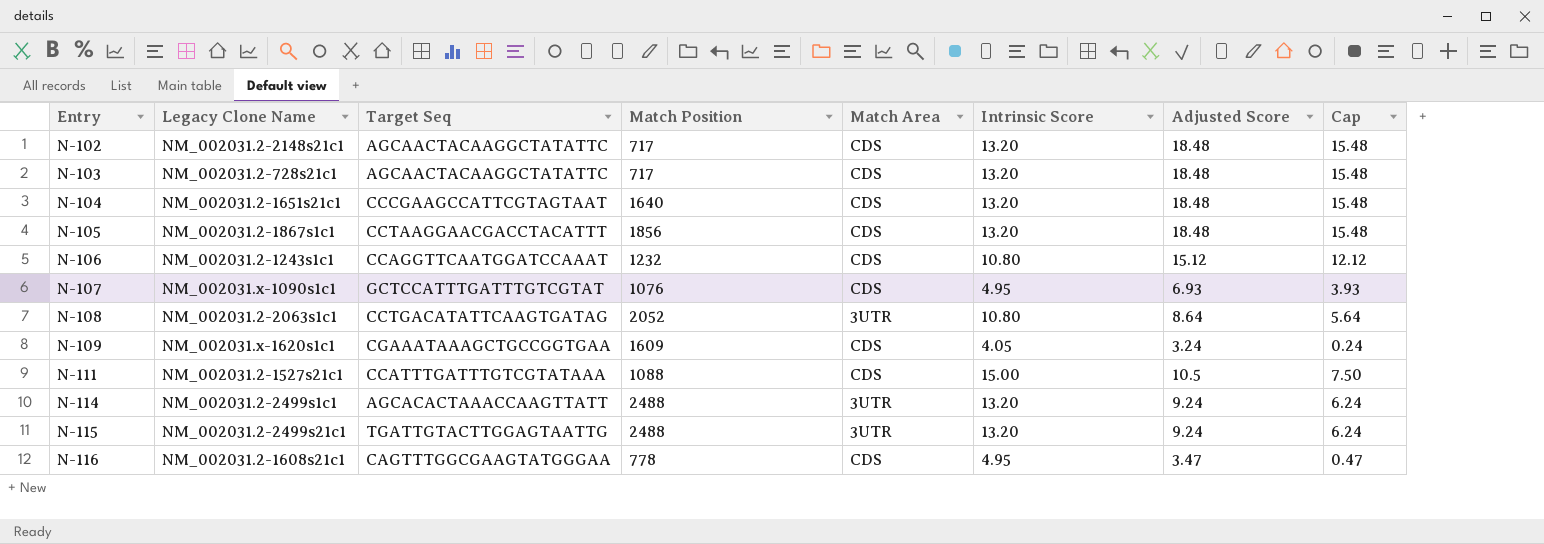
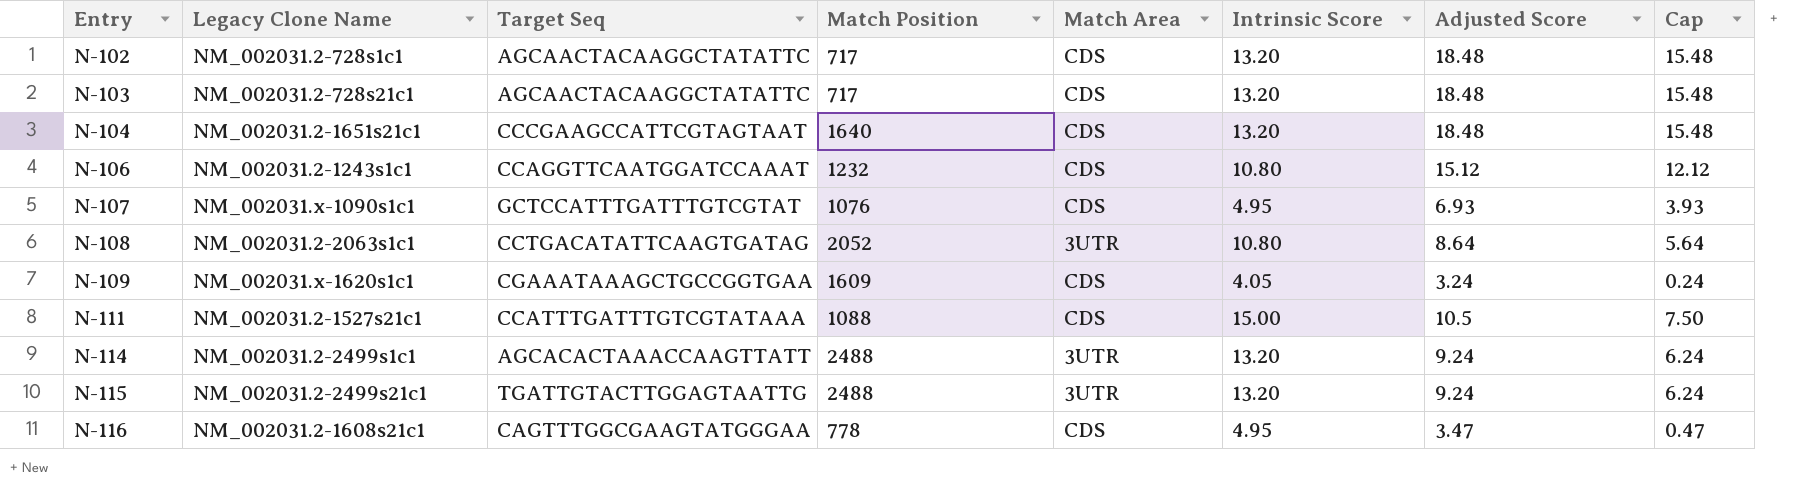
row N-105: NM_002031.2-1867s1c1 | CCTAAGGAACGACCTACATTT | 1856 | CDS | 13.20 | 18.48 | 15.48 -> none
N-102 | Legacy Clone Name: NM_002031.2-2148s21c1 -> NM_002031.2-728s1c1

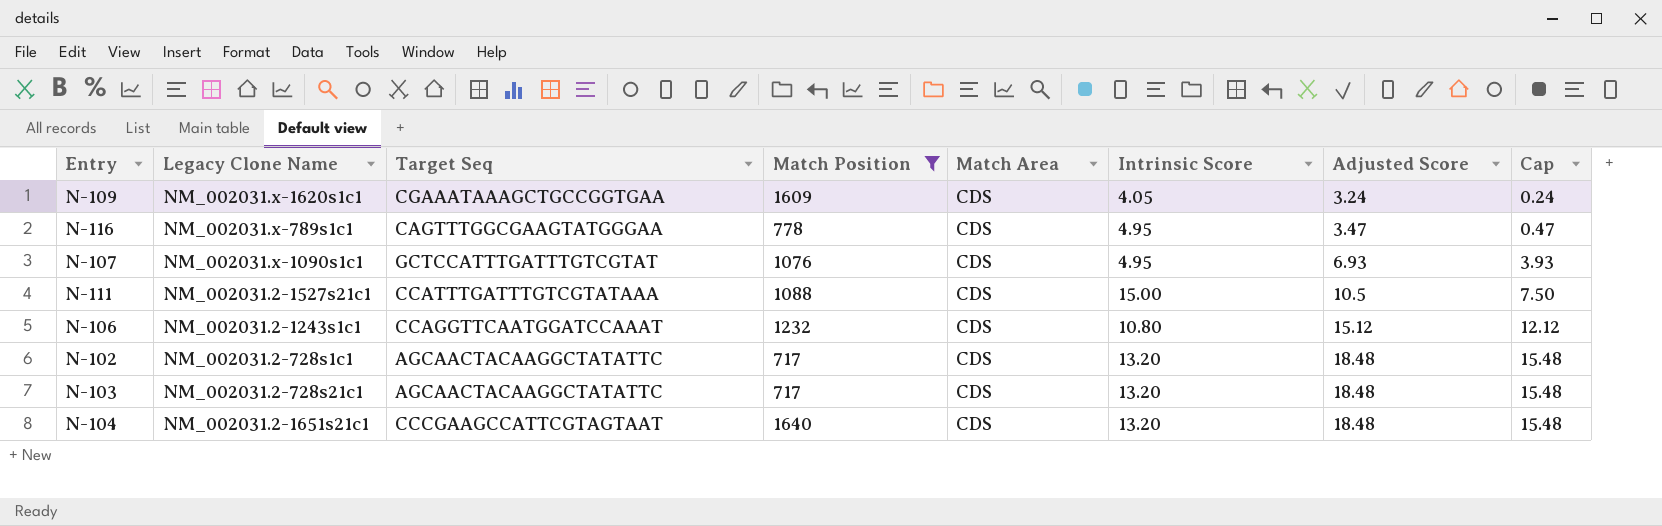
filter: none -> Match Position <= 1640
row order: Entry ascending -> Adjusted Score ascending
N-116 | Legacy Clone Name: NM_002031.2-1608s21c1 -> NM_002031.x-789s1c1

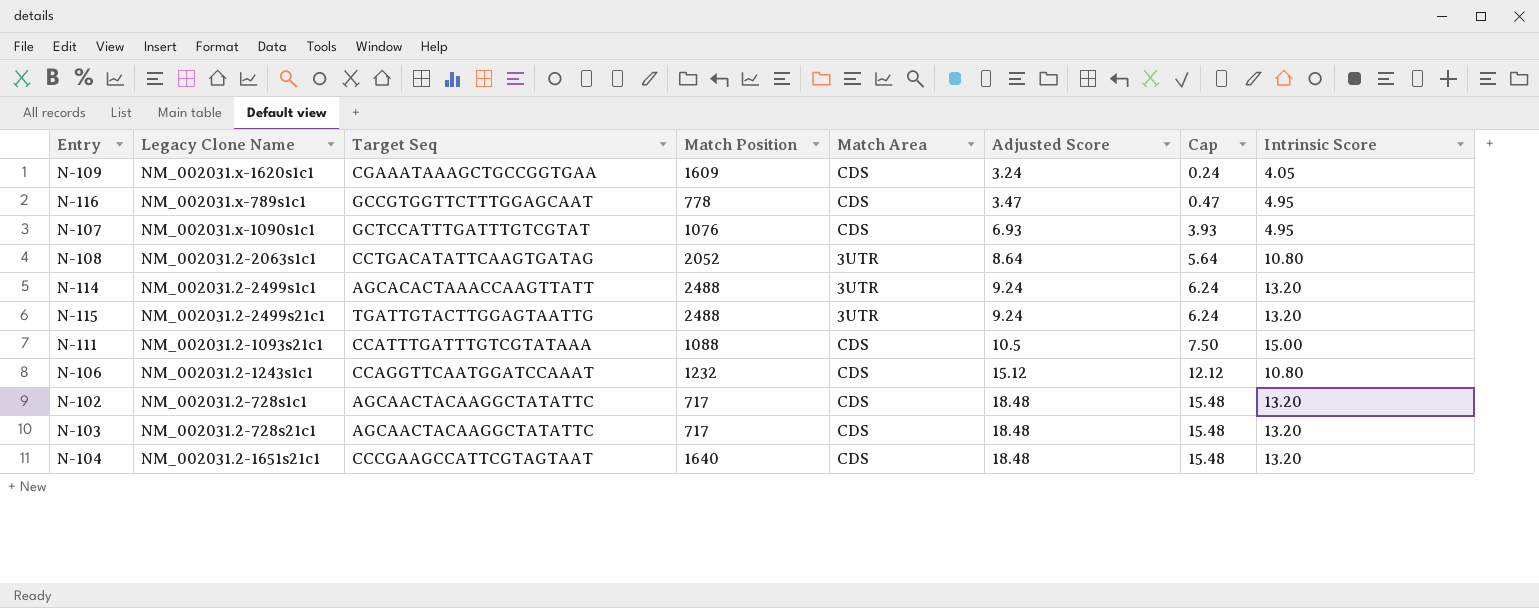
filter: Match Position <= 1640 -> none
column Intrinsic Score | position: 6 -> 8
N-116 | Target Seq: CAGTTTGGCGAAGTATGGGAA -> GCCGTGGTTCTTTGGAGCAAT
N-111 | Legacy Clone Name: NM_002031.2-1527s21c1 -> NM_002031.2-1093s21c1

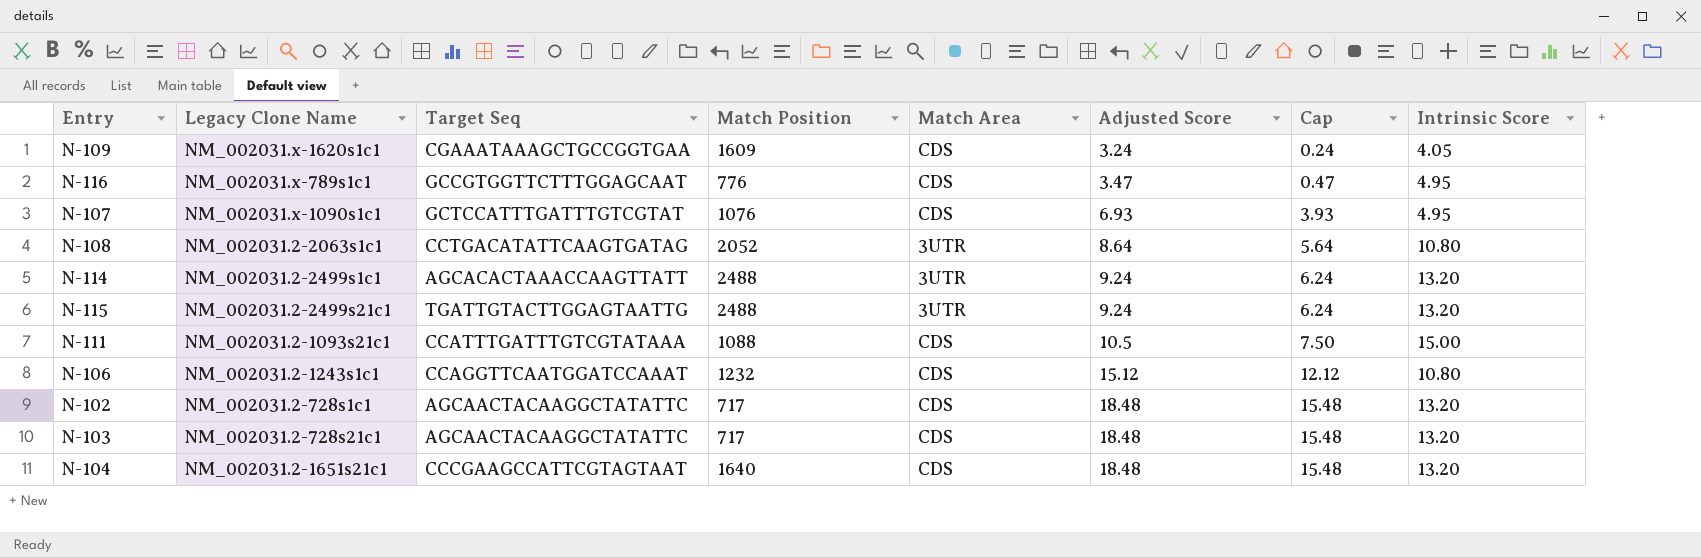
N-116 | Match Position: 778 -> 776

